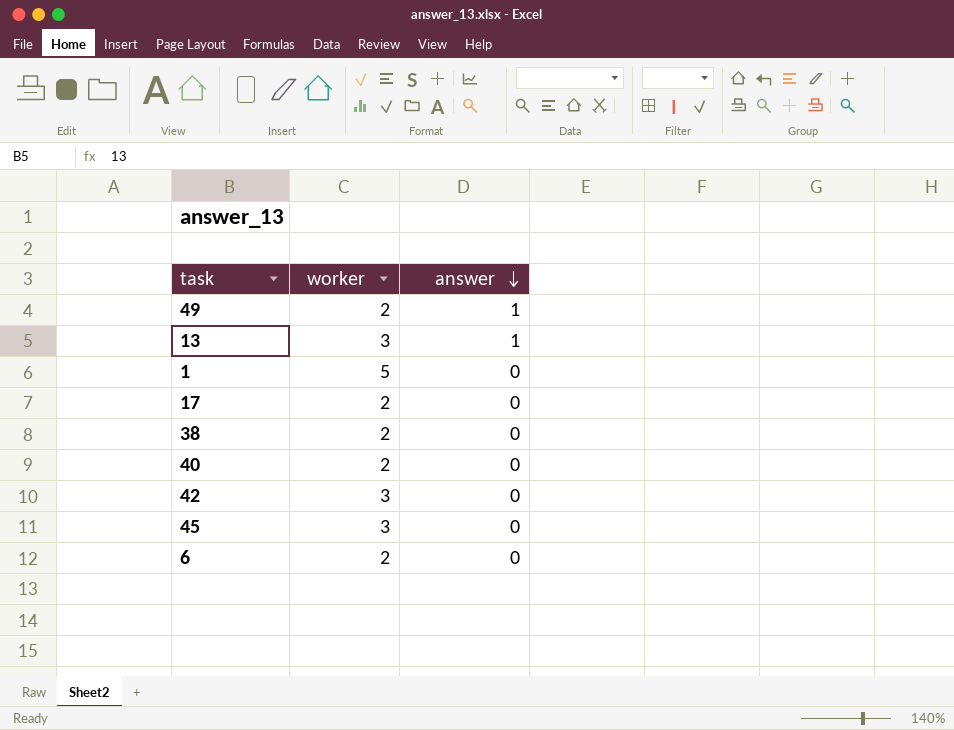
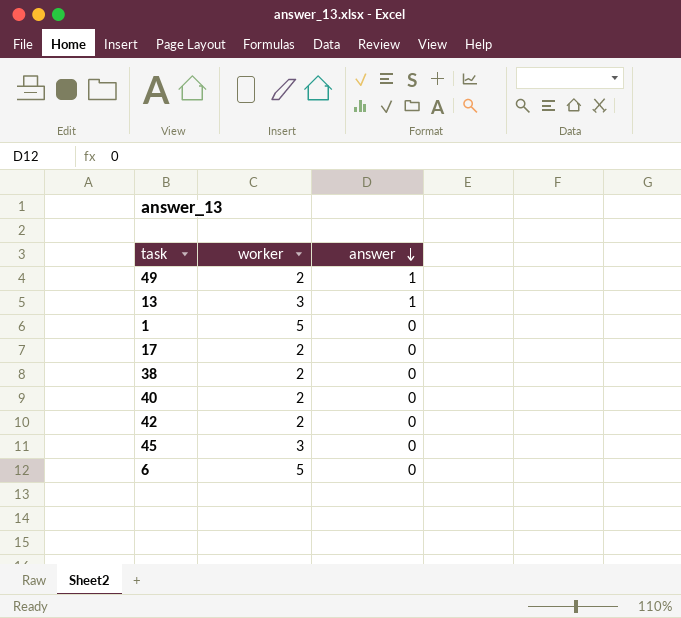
42 | worker: 3 -> 2
6 | worker: 2 -> 5

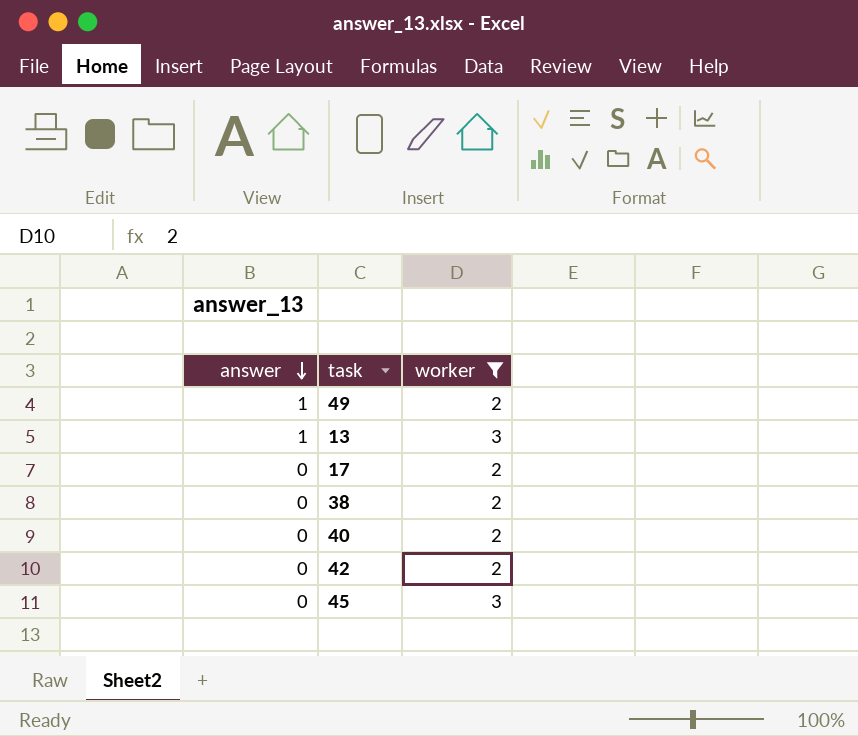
filter: none -> worker != 5
column answer | position: 3 -> 1

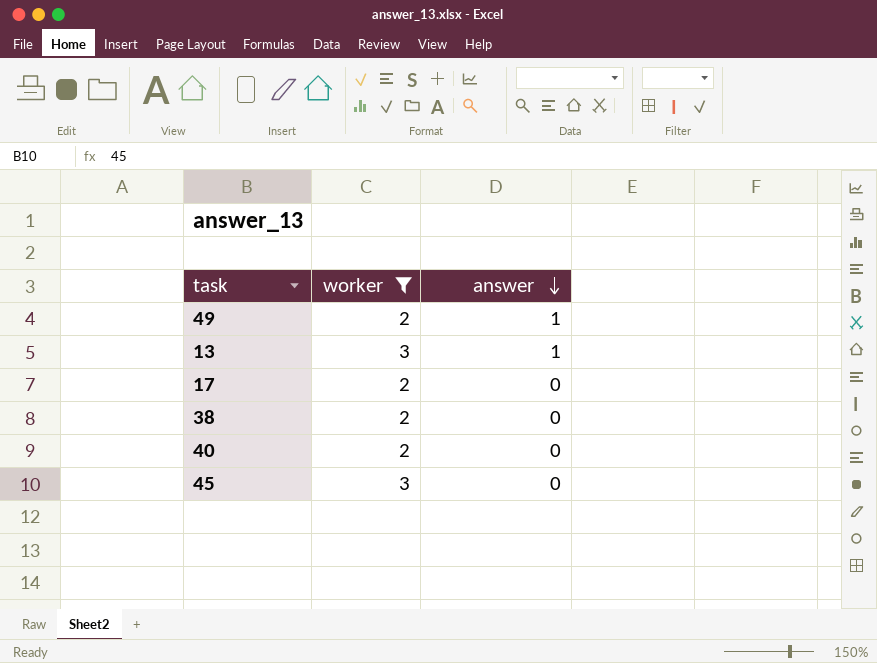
column answer | position: 1 -> 3
row 42: 0 | 2 -> none

